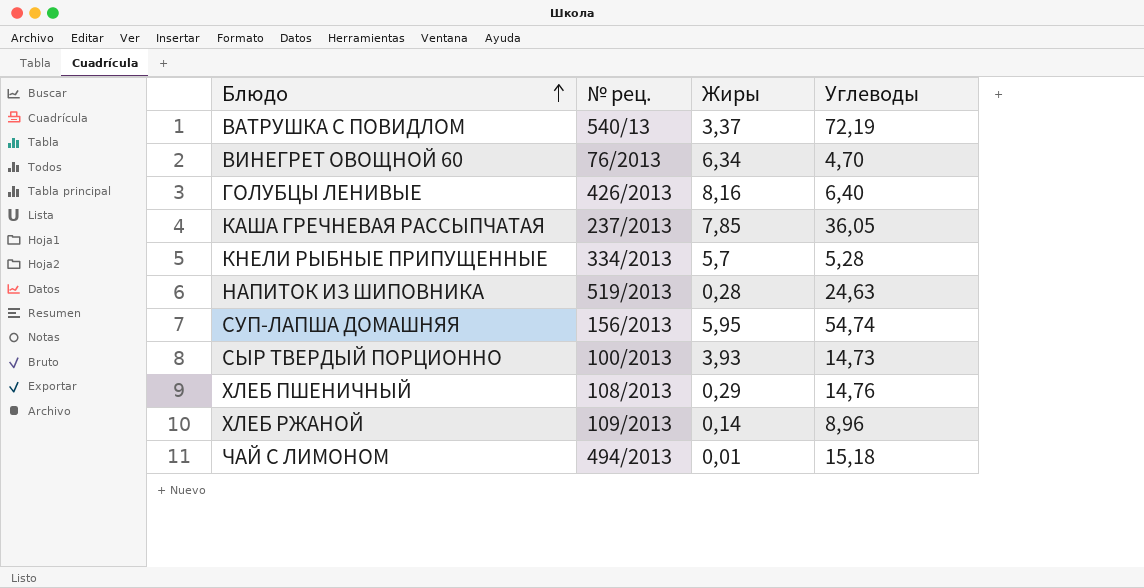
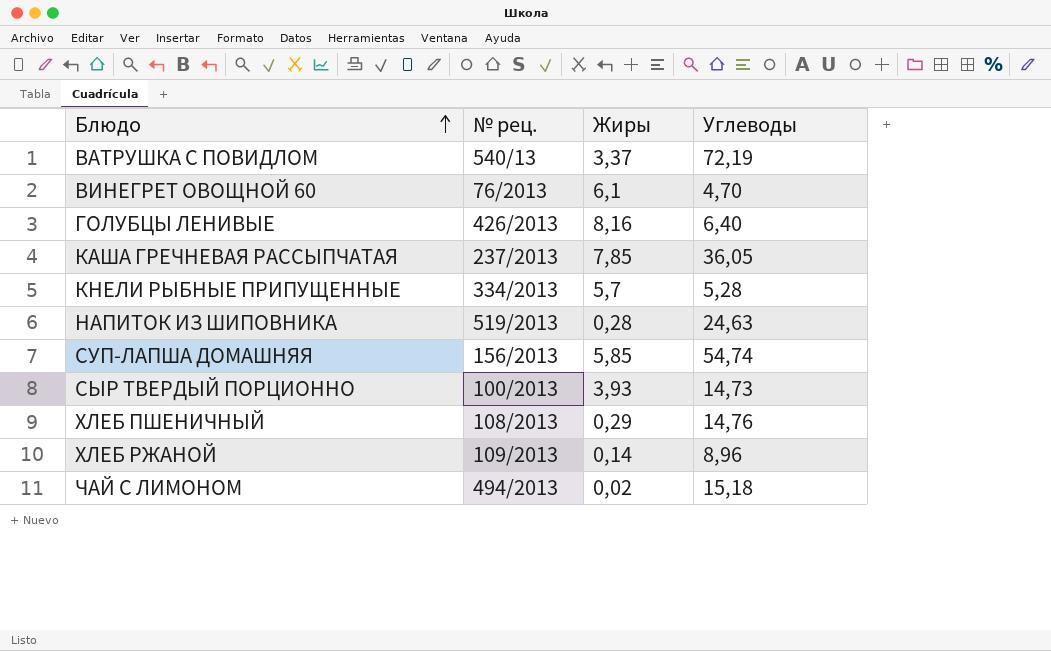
ВИНЕГРЕТ ОВОЩНОЙ 60 | Жиры: 6,34 -> 6,1
СУП-ЛАПША ДОМАШНЯЯ | Жиры: 5,95 -> 5,85
ЧАЙ С ЛИМОНОМ | Жиры: 0,01 -> 0,02

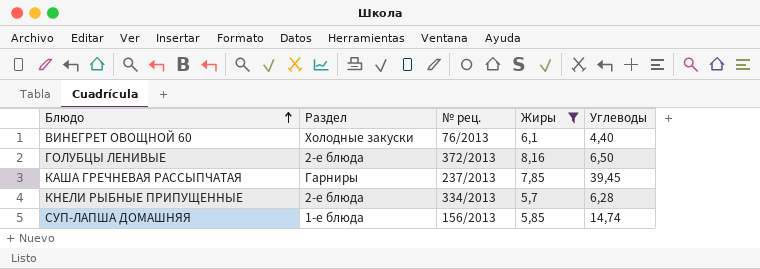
filter: none -> Жиры >= 5,7
column Раздел | position: none -> 2
ВИНЕГРЕТ ОВОЩНОЙ 60 | Углеводы: 4,70 -> 4,40
ГОЛУБЦЫ ЛЕНИВЫЕ | № рец.: 426/2013 -> 372/2013
ГОЛУБЦЫ ЛЕНИВЫЕ | Углеводы: 6,40 -> 6,50
КАША ГРЕЧНЕВАЯ РАССЫПЧАТАЯ | Углеводы: 36,05 -> 39,45
КНЕЛИ РЫБНЫЕ ПРИПУЩЕННЫЕ | Углеводы: 5,28 -> 6,28
СУП-ЛАПША ДОМАШНЯЯ | Углеводы: 54,74 -> 14,74

